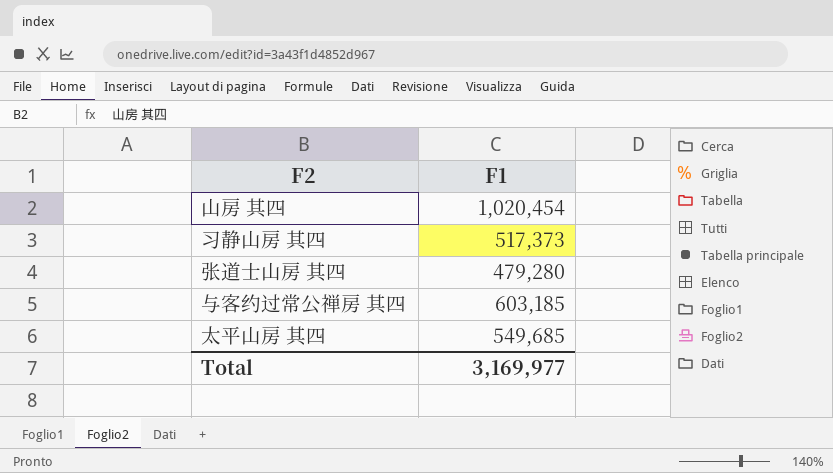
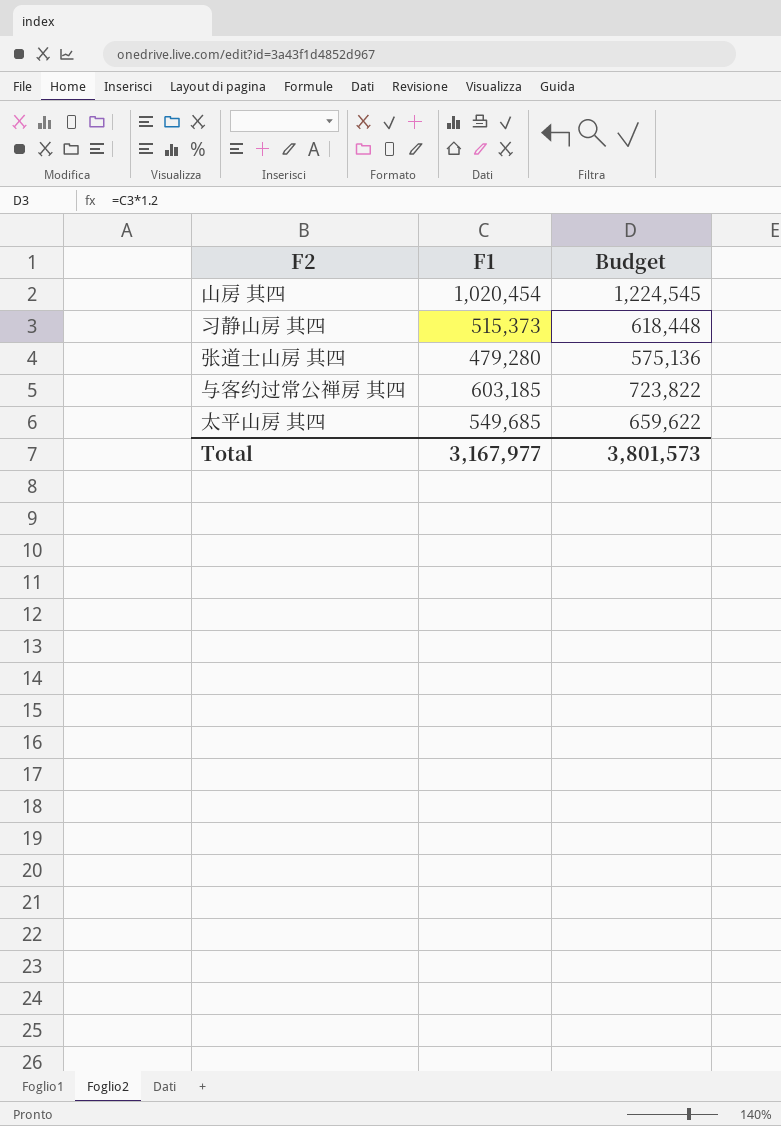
column Budget | formula: none -> [F1] * 1.2
习静山房 其四 | F1: 517,373 -> 515,373
Total | F1: 3,169,977 -> 3,167,977

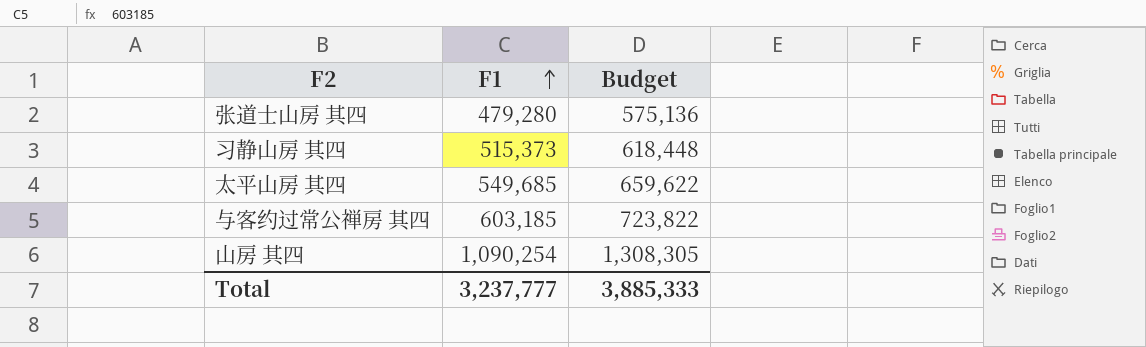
row order: none -> F1 ascending
山房 其四 | F1: 1,020,454 -> 1,090,254
山房 其四 | Budget: 1,224,545 -> 1,308,305
Total | F1: 3,167,977 -> 3,237,777
Total | Budget: 3,801,573 -> 3,885,333

